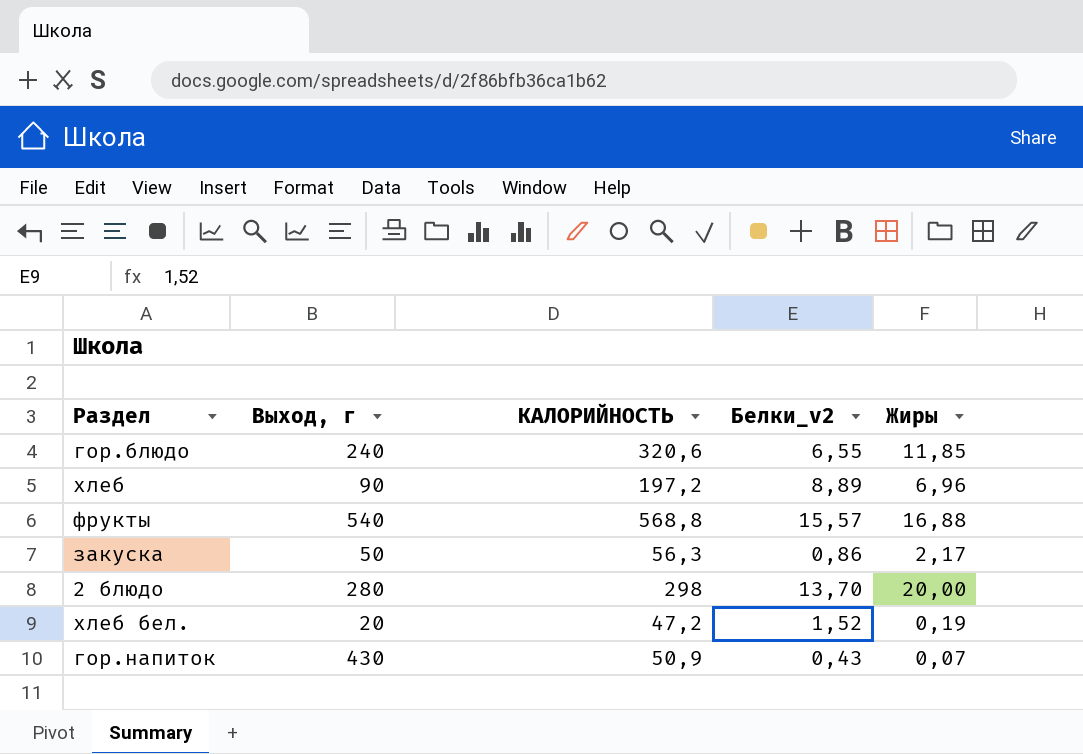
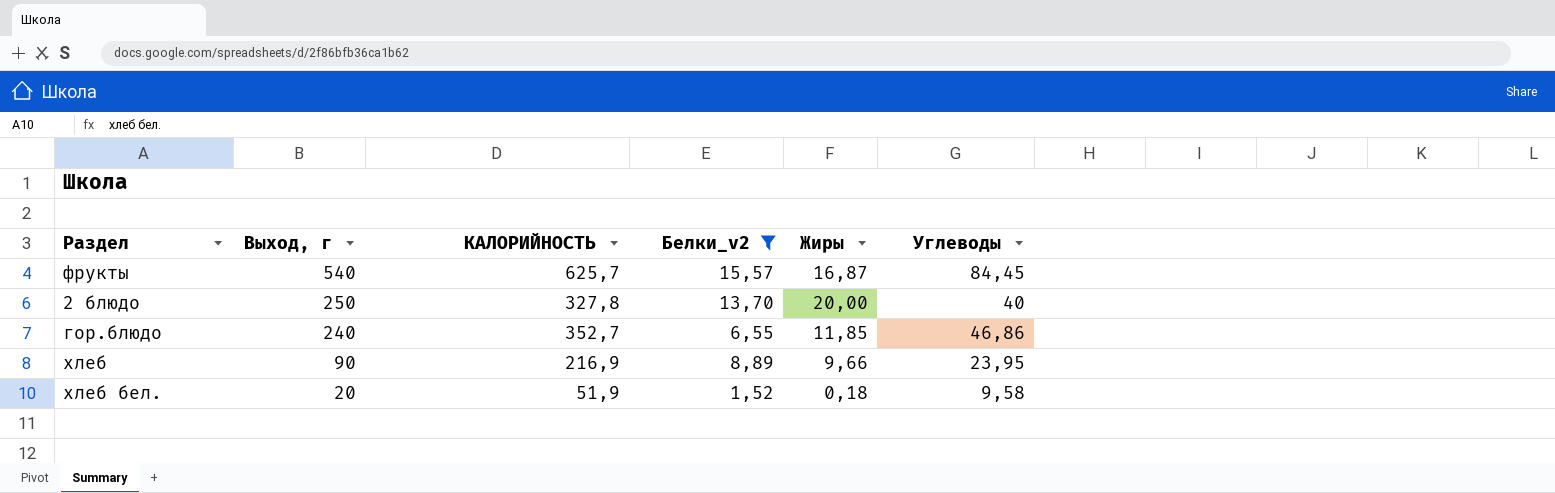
filter: none -> Белки_v2 >= 1,52
row order: none -> Выход, г descending
column Углеводы | position: none -> 6
фрукты | КАЛОРИЙНОСТЬ: 568,8 -> 625,7
фрукты | Жиры: 16,88 -> 16,87
2 блюдо | Выход, г: 280 -> 250
2 блюдо | КАЛОРИЙНОСТЬ: 298 -> 327,8
гор.блюдо | КАЛОРИЙНОСТЬ: 320,6 -> 352,7
хлеб | КАЛОРИЙНОСТЬ: 197,2 -> 216,9
хлеб | Жиры: 6,96 -> 9,66
хлеб бел. | КАЛОРИЙНОСТЬ: 47,2 -> 51,9
хлеб бел. | Жиры: 0,19 -> 0,18

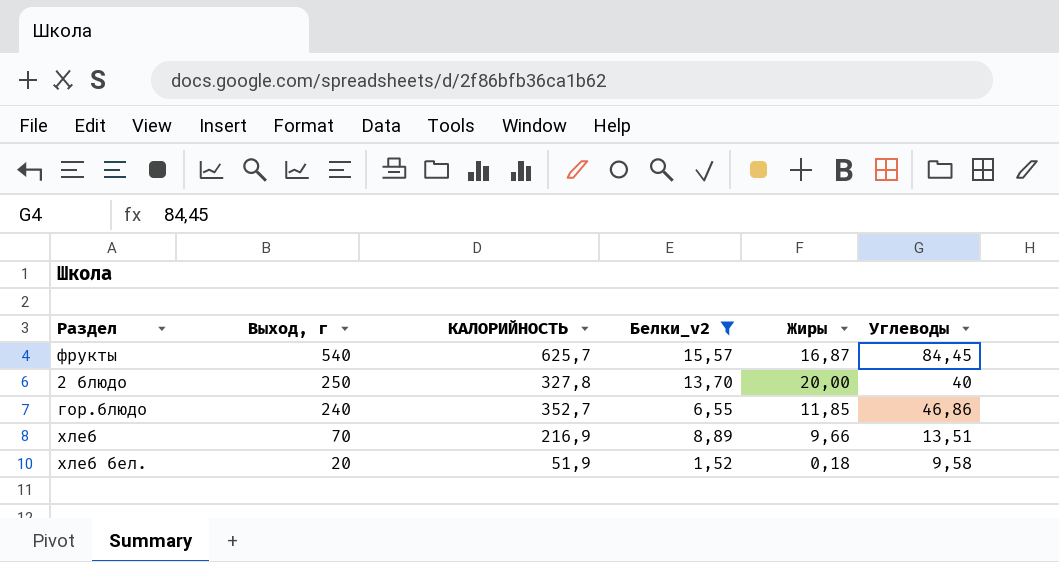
хлеб | Выход, г: 90 -> 70
хлеб | Углеводы: 23,95 -> 13,51

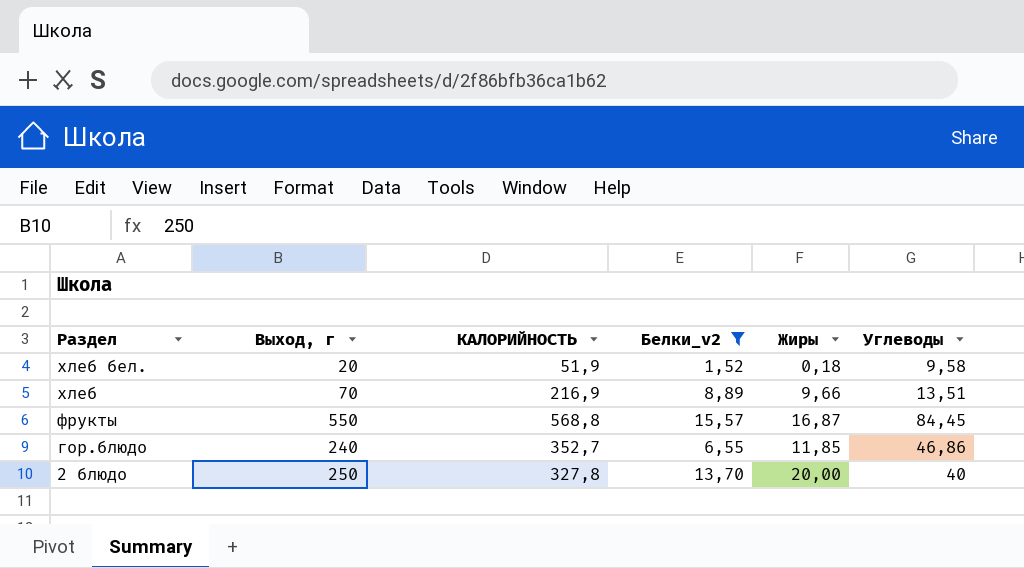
row order: Выход, г descending -> Раздел descending
фрукты | Выход, г: 540 -> 550
фрукты | КАЛОРИЙНОСТЬ: 625,7 -> 568,8

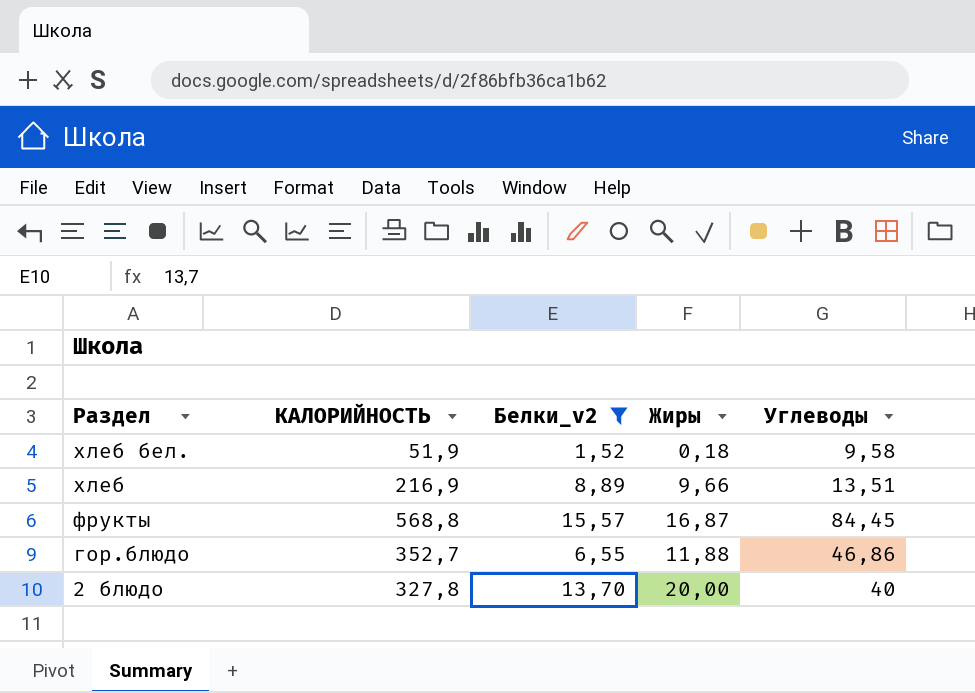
column Выход, г | position: 2 -> none
гор.блюдо | Жиры: 11,85 -> 11,88

